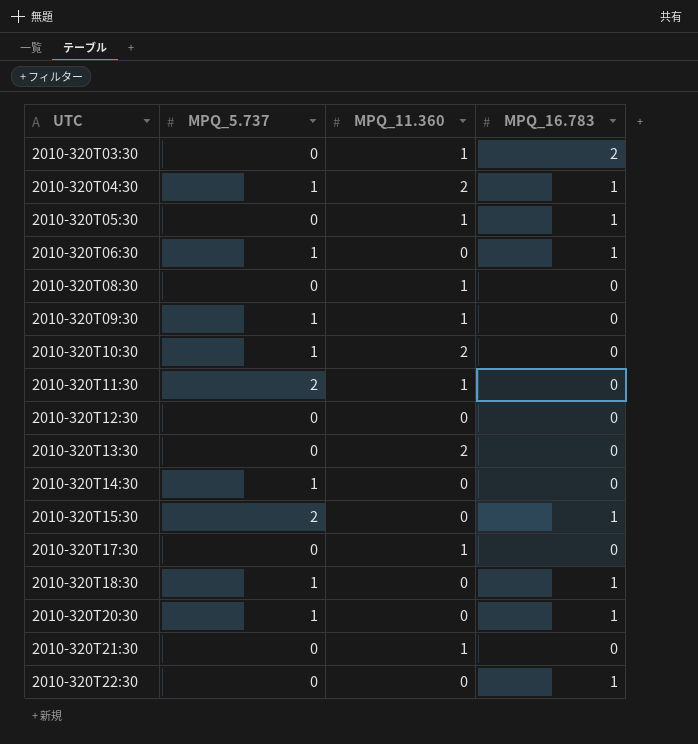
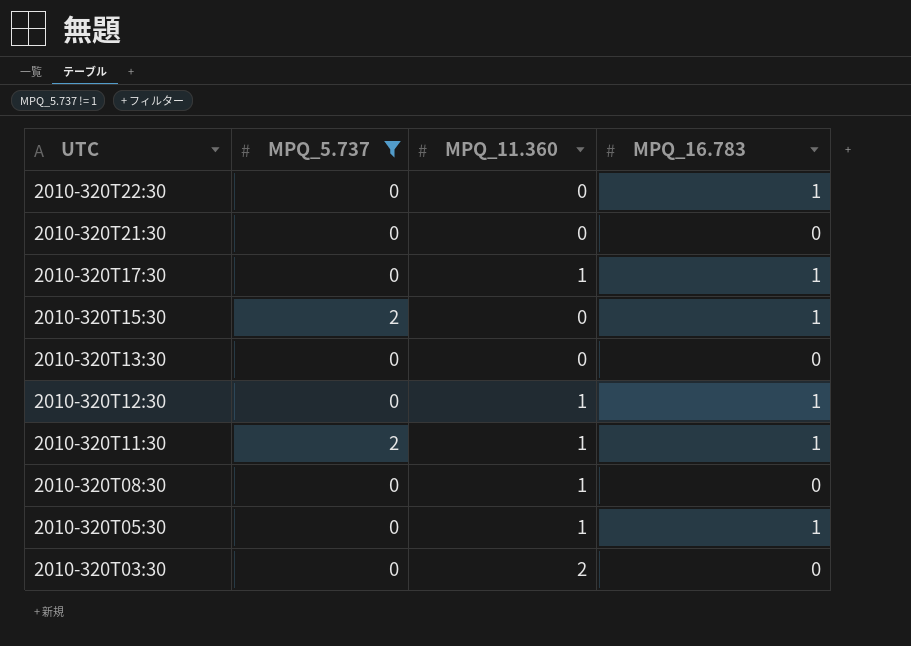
filter: none -> MPQ_5.737 != 1
row order: UTC ascending -> UTC descending
2010-320T21:30 | MPQ_11.360: 1 -> 0
2010-320T17:30 | MPQ_16.783: 0 -> 1
2010-320T13:30 | MPQ_11.360: 2 -> 0
2010-320T12:30 | MPQ_11.360: 0 -> 1
2010-320T12:30 | MPQ_16.783: 0 -> 1
2010-320T11:30 | MPQ_16.783: 0 -> 1
2010-320T03:30 | MPQ_11.360: 1 -> 2
2010-320T03:30 | MPQ_16.783: 2 -> 0

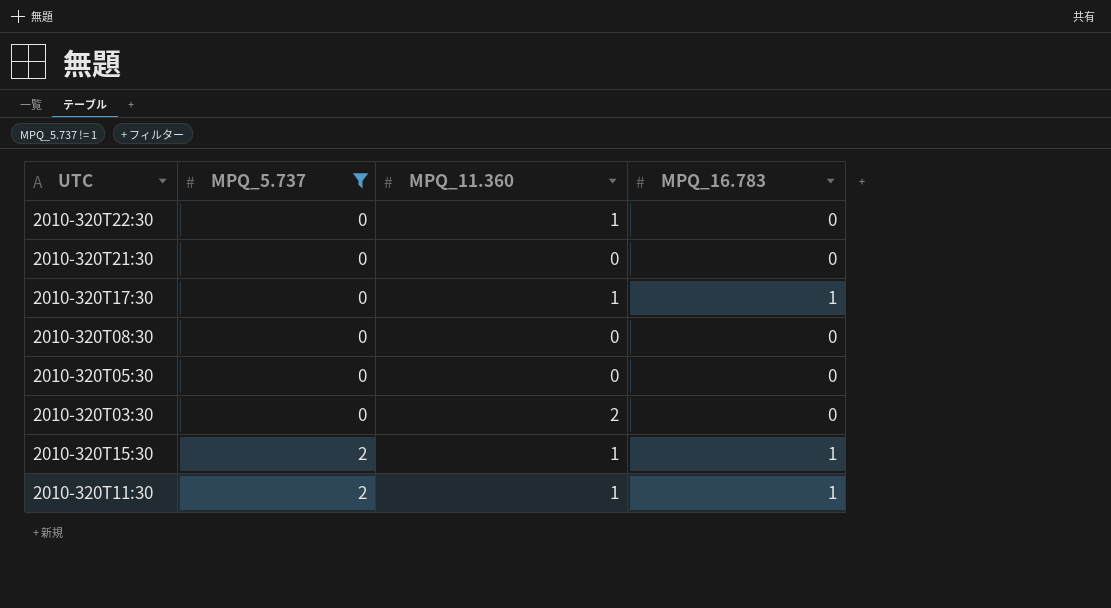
row order: UTC descending -> MPQ_5.737 ascending
row 2010-320T13:30: 0 | 0 | 0 -> none
row 2010-320T12:30: 0 | 1 | 1 -> none
2010-320T22:30 | MPQ_11.360: 0 -> 1
2010-320T22:30 | MPQ_16.783: 1 -> 0
2010-320T08:30 | MPQ_11.360: 1 -> 0
2010-320T05:30 | MPQ_11.360: 1 -> 0
2010-320T05:30 | MPQ_16.783: 1 -> 0
2010-320T15:30 | MPQ_11.360: 0 -> 1

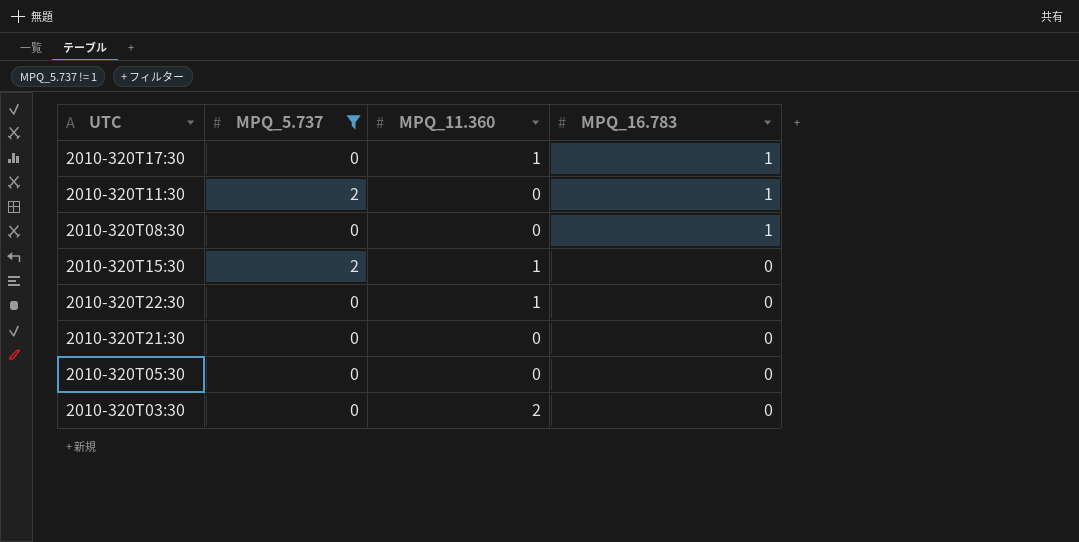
row order: MPQ_5.737 ascending -> MPQ_16.783 descending
2010-320T11:30 | MPQ_11.360: 1 -> 0
2010-320T08:30 | MPQ_16.783: 0 -> 1
2010-320T15:30 | MPQ_16.783: 1 -> 0

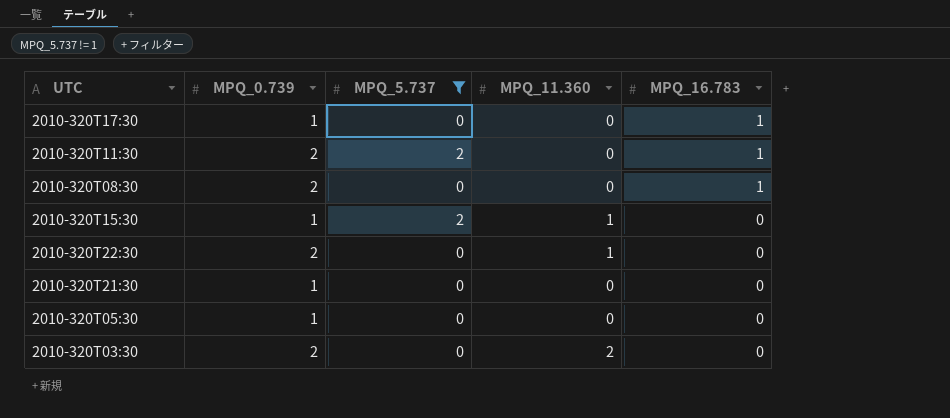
column MPQ_0.739 | position: none -> 2
2010-320T17:30 | MPQ_11.360: 1 -> 0

